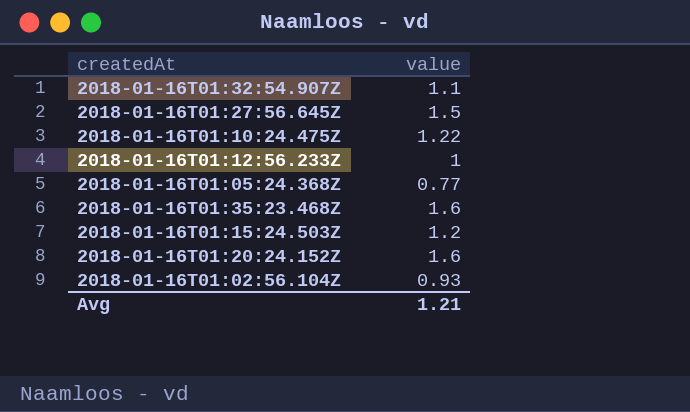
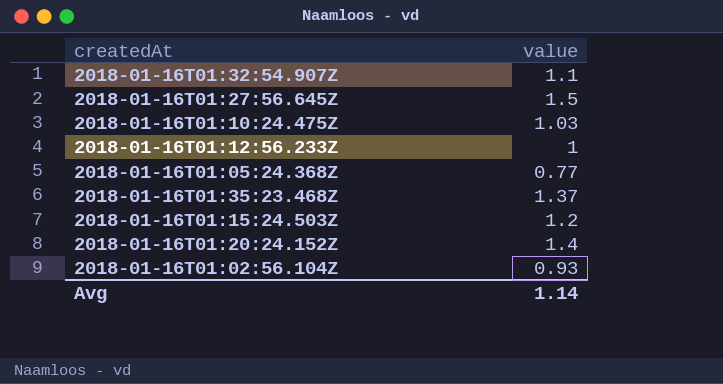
2018-01-16T01:10:24.475Z | value: 1.22 -> 1.03
2018-01-16T01:35:23.468Z | value: 1.6 -> 1.37
2018-01-16T01:20:24.152Z | value: 1.6 -> 1.4
Avg | value: 1.21 -> 1.14

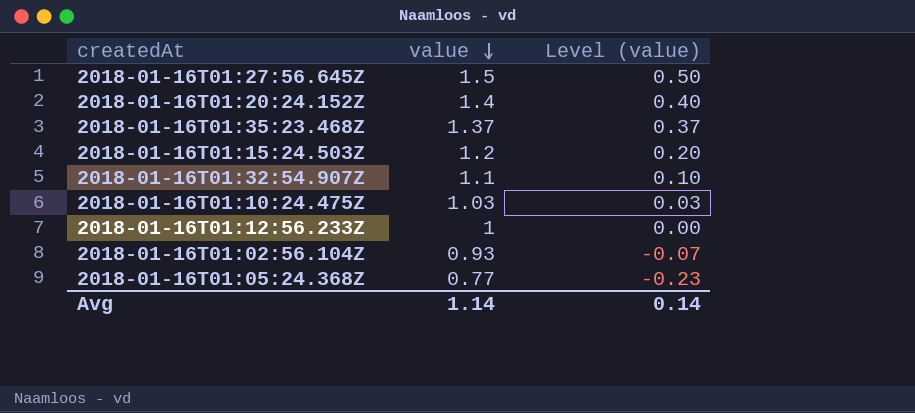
row order: none -> value descending
column Level (value) | formula: none -> [value] - 1

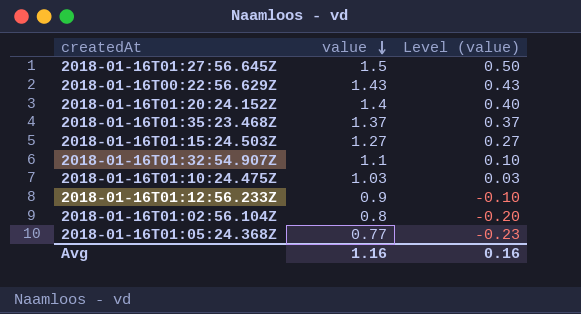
row 2018-01-16T00:22:56.629Z: none -> 1.43 | 0.43
2018-01-16T01:15:24.503Z | value: 1.2 -> 1.27
2018-01-16T01:15:24.503Z | Level (value): 0.20 -> 0.27
2018-01-16T01:12:56.233Z | value: 1 -> 0.9
2018-01-16T01:12:56.233Z | Level (value): 0.00 -> -0.10
2018-01-16T01:02:56.104Z | value: 0.93 -> 0.8
2018-01-16T01:02:56.104Z | Level (value): -0.07 -> -0.20
Avg | value: 1.14 -> 1.16
Avg | Level (value): 0.14 -> 0.16

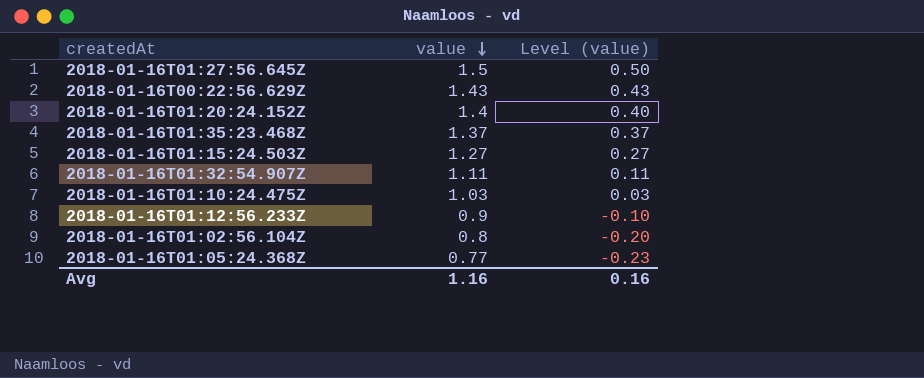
2018-01-16T01:32:54.907Z | value: 1.1 -> 1.11
2018-01-16T01:32:54.907Z | Level (value): 0.10 -> 0.11

